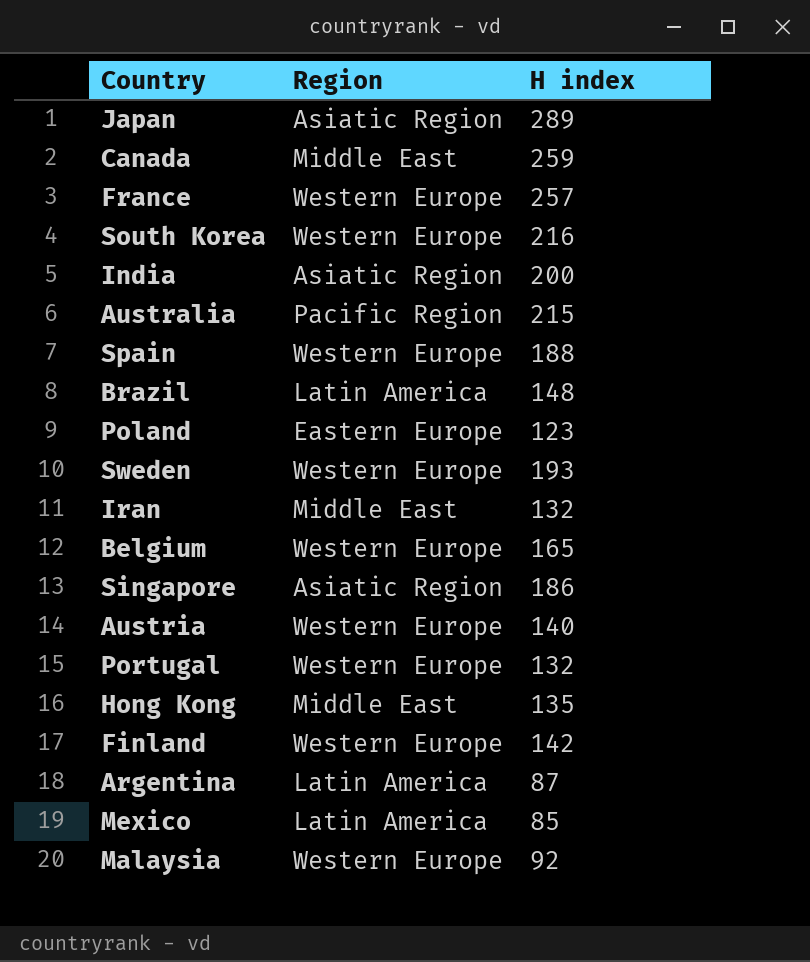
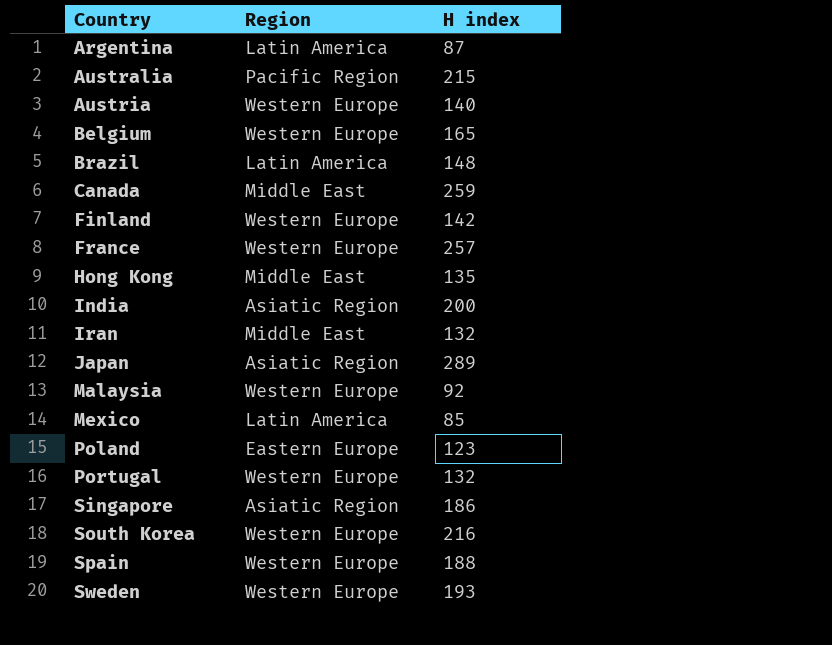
row order: none -> Country ascending

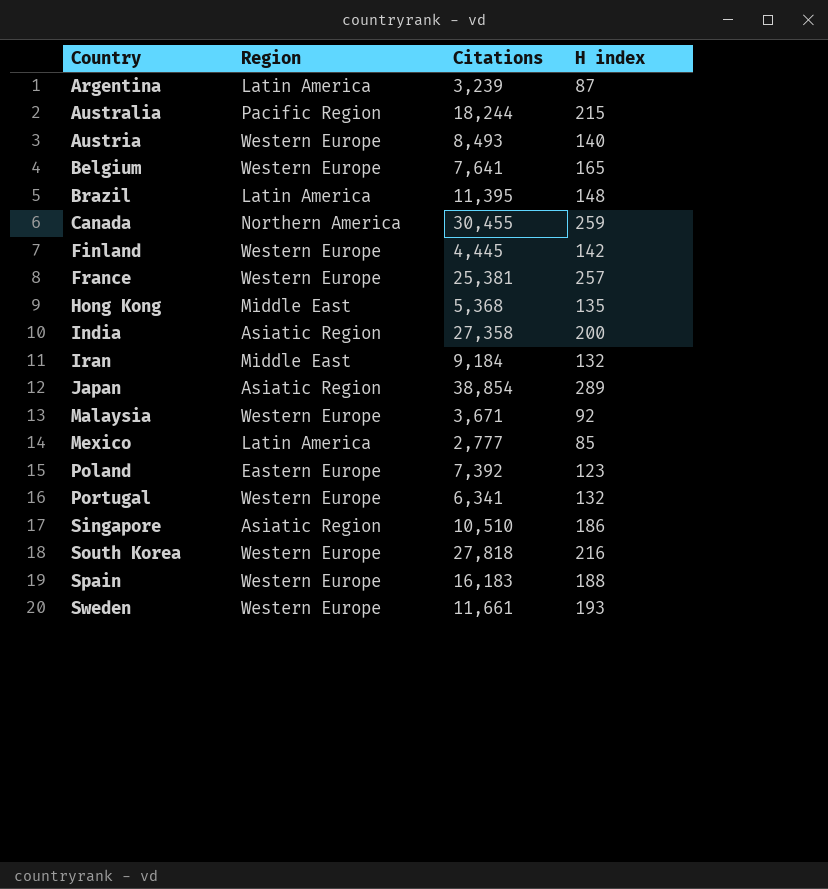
column Citations | position: none -> 3
Canada | Region: Middle East -> Northern America

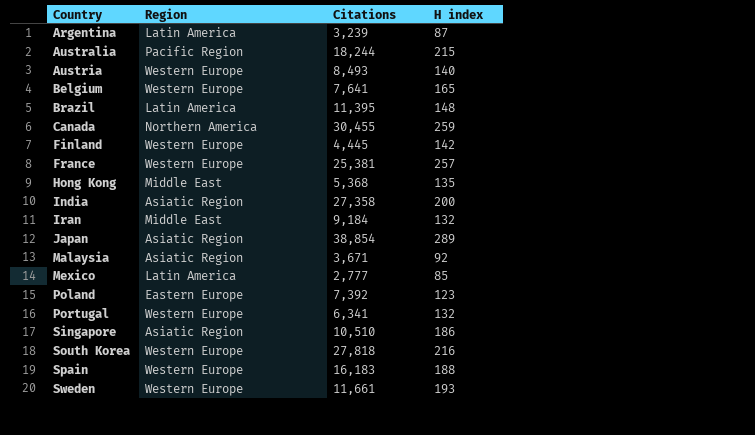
Malaysia | Region: Western Europe -> Asiatic Region

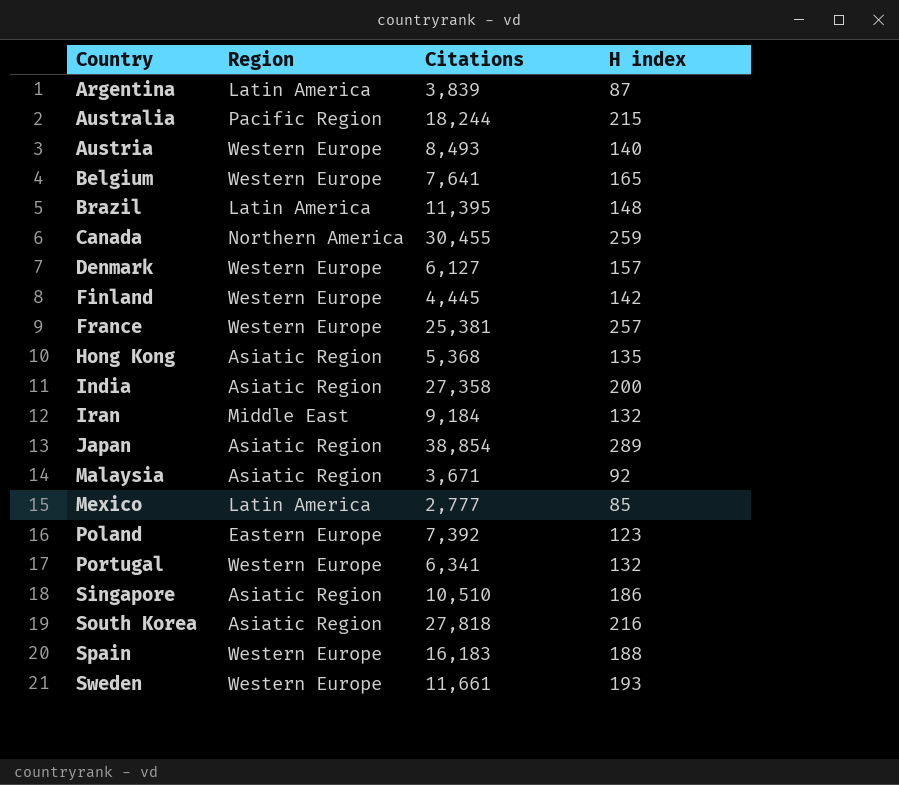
Argentina | Citations: 3,239 -> 3,839
row Denmark: none -> Western Europe | 6,127 | 157
Hong Kong | Region: Middle East -> Asiatic Region
South Korea | Region: Western Europe -> Asiatic Region

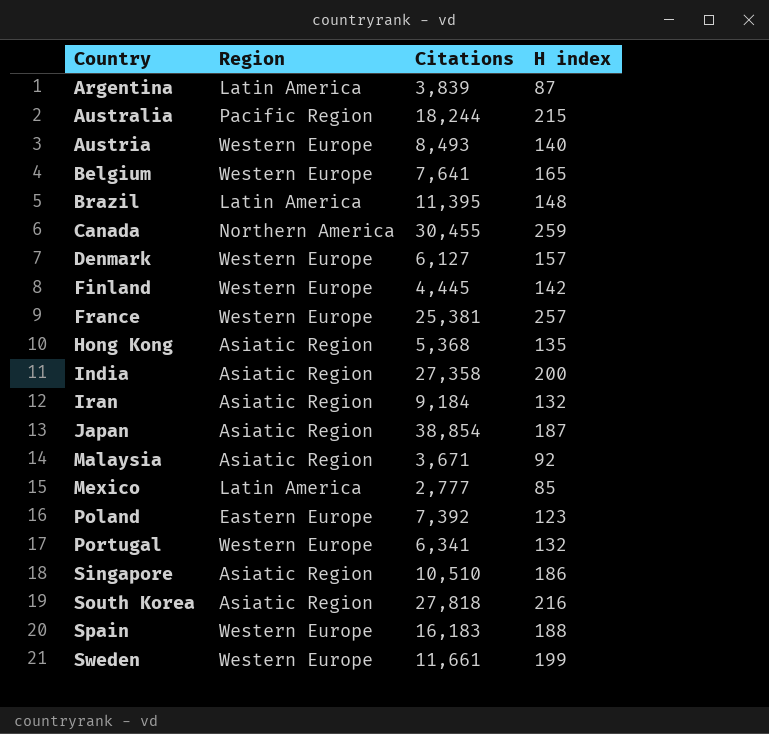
Iran | Region: Middle East -> Asiatic Region
Japan | H index: 289 -> 187
Sweden | H index: 193 -> 199

